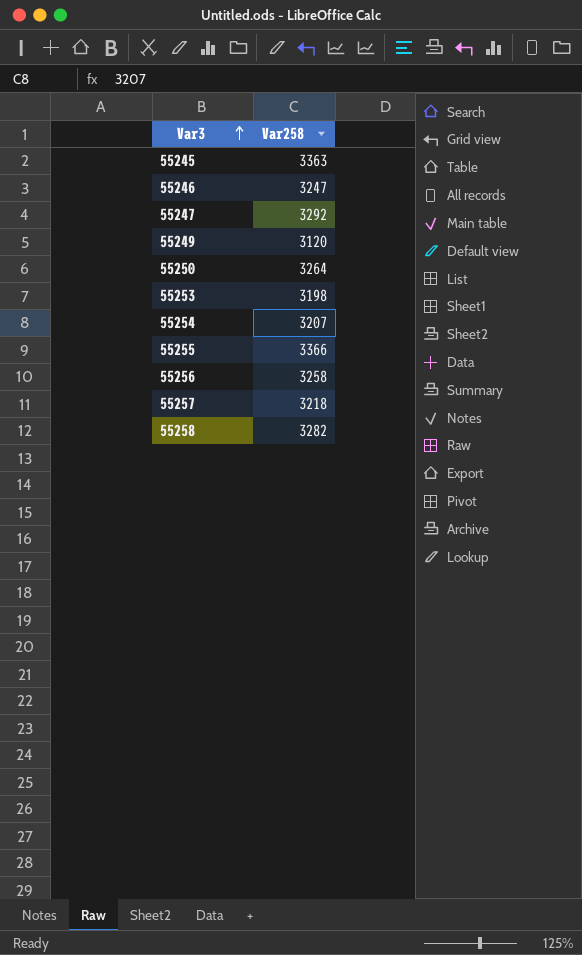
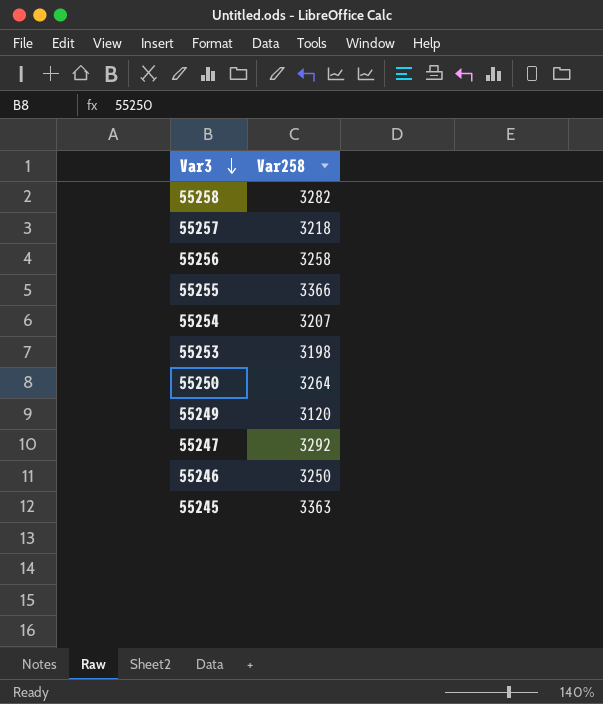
row order: Var3 ascending -> Var3 descending
55246 | Var258: 3247 -> 3250

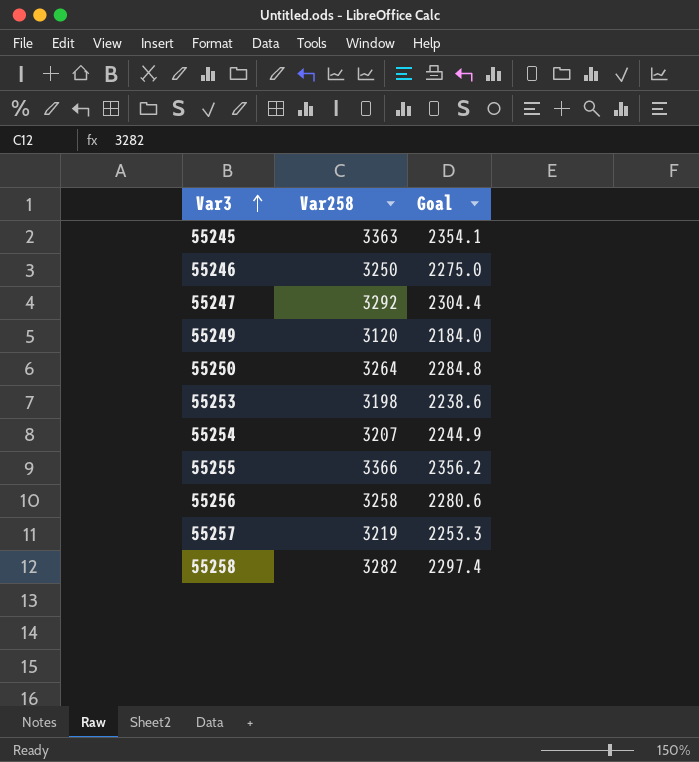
row order: Var3 descending -> Var3 ascending
column Goal | formula: none -> [Var258] * 0.7
55257 | Var258: 3218 -> 3219

